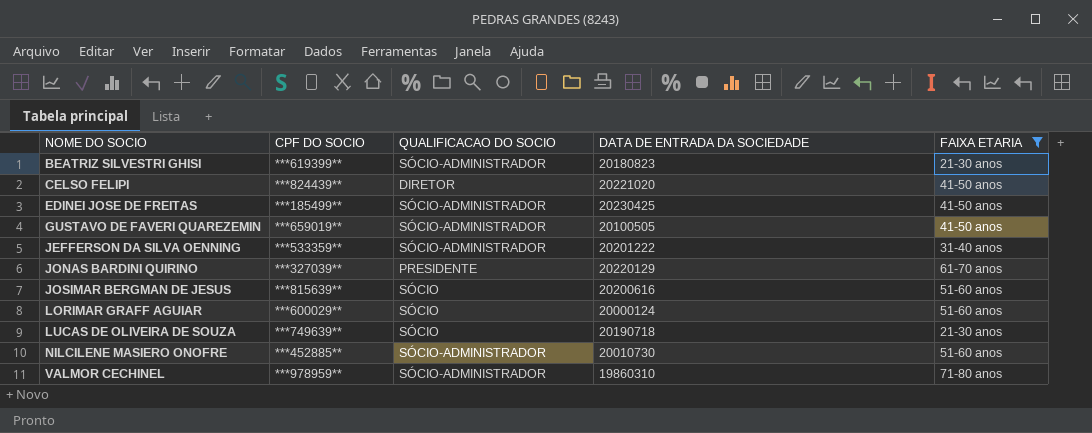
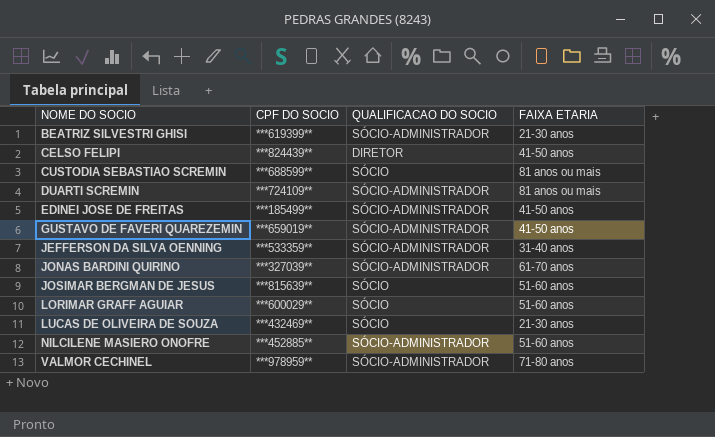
filter: FAIXA ETARIA != 81 anos ou mais -> none
column DATA DE ENTRADA DA SOCIEDADE | position: 4 -> none
JONAS BARDINI QUIRINO | QUALIFICACAO DO SOCIO: PRESIDENTE -> SÓCIO-ADMINISTRADOR
LUCAS DE OLIVEIRA DE SOUZA | CPF DO SOCIO: ***749639** -> ***432469**

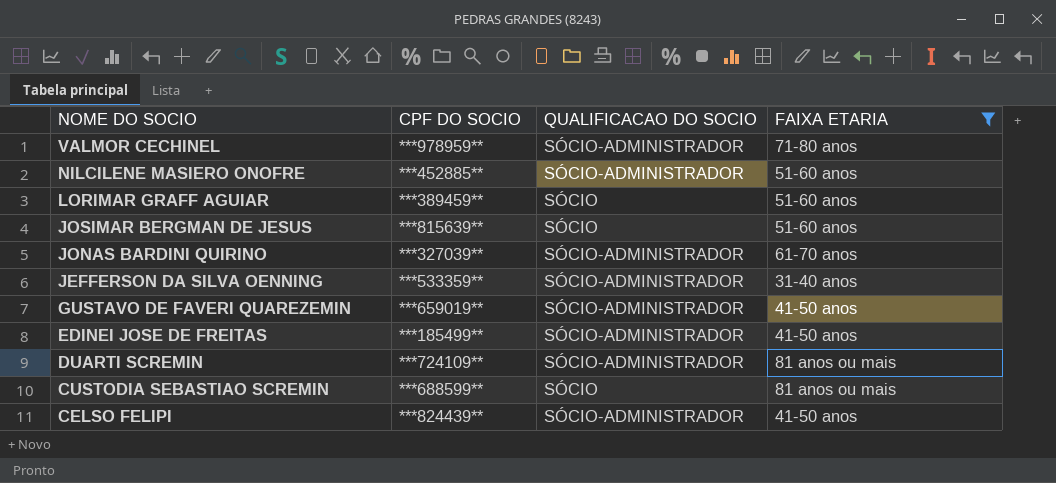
filter: none -> FAIXA ETARIA != 21-30 anos
row order: NOME DO SOCIO ascending -> NOME DO SOCIO descending
LORIMAR GRAFF AGUIAR | CPF DO SOCIO: ***600029** -> ***389459**
CELSO FELIPI | QUALIFICACAO DO SOCIO: DIRETOR -> SÓCIO-ADMINISTRADOR

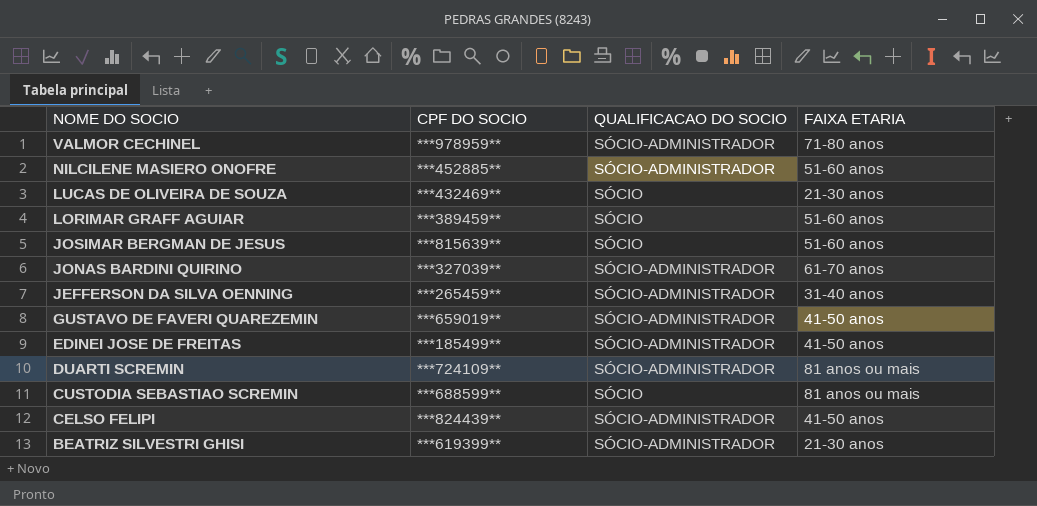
filter: FAIXA ETARIA != 21-30 anos -> none
JEFFERSON DA SILVA OENNING | CPF DO SOCIO: ***533359** -> ***265459**

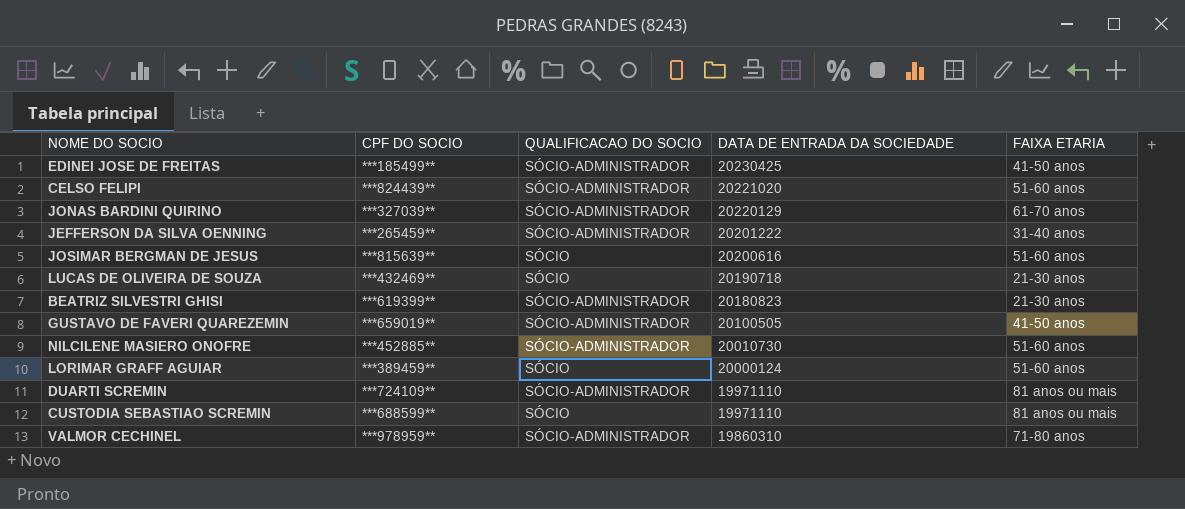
row order: NOME DO SOCIO descending -> DATA DE ENTRADA DA SOCIEDADE descending
column DATA DE ENTRADA DA SOCIEDADE | position: none -> 4
CELSO FELIPI | FAIXA ETARIA: 41-50 anos -> 51-60 anos

